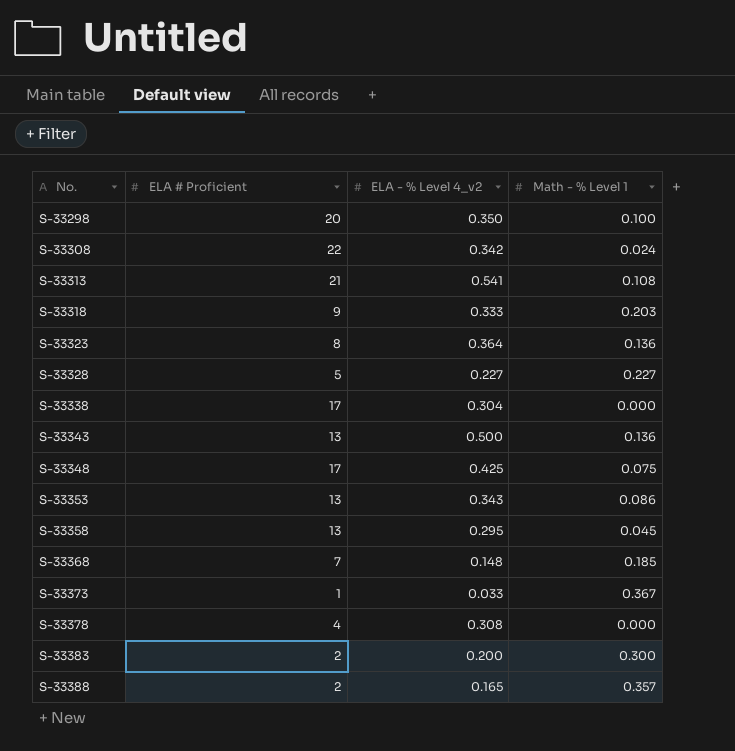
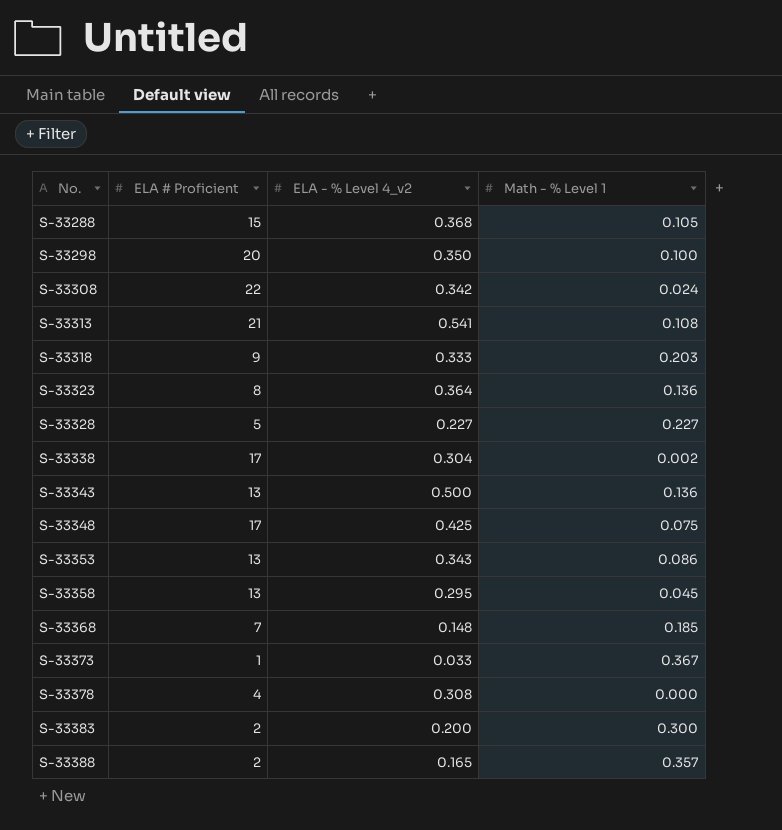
row S-33288: none -> 15 | 0.368 | 0.105
S-33338 | Math - % Level 1: 0.000 -> 0.002

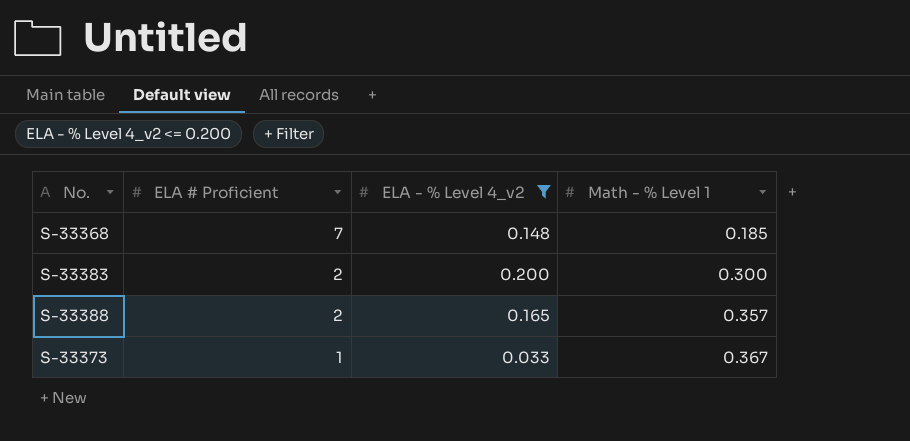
filter: none -> ELA - % Level 4_v2 <= 0.200
row order: No. ascending -> ELA # Proficient descending

